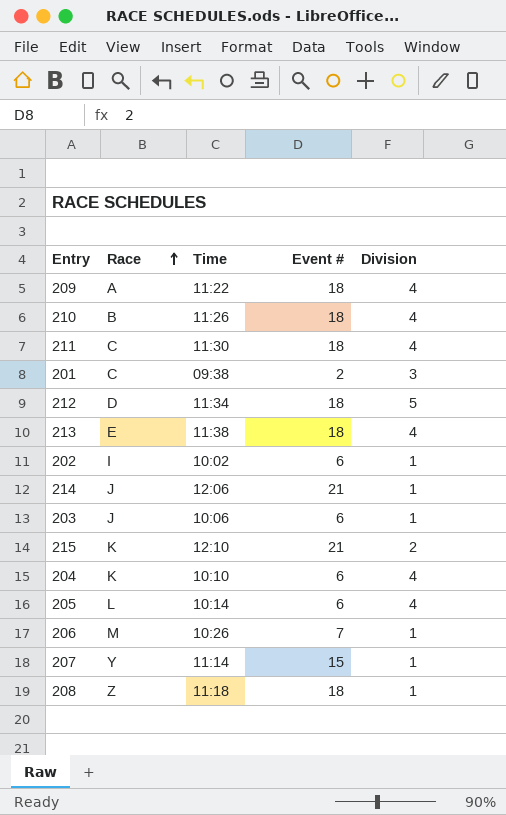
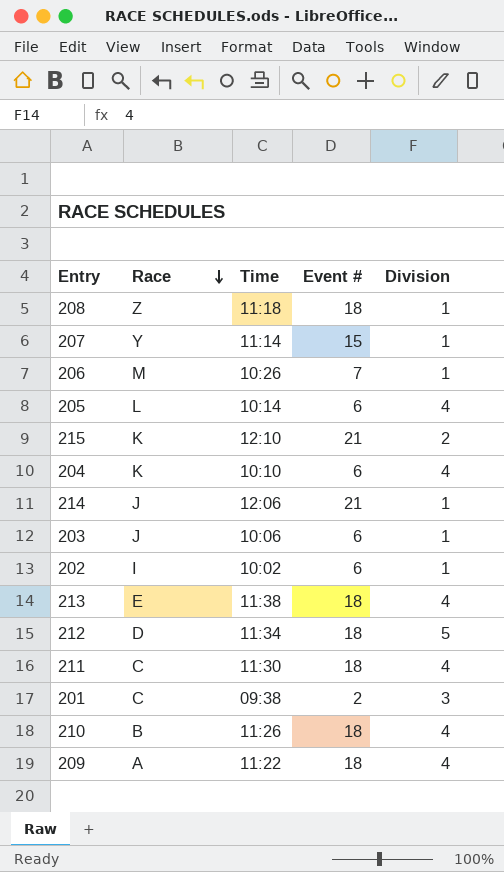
row order: Race ascending -> Race descending

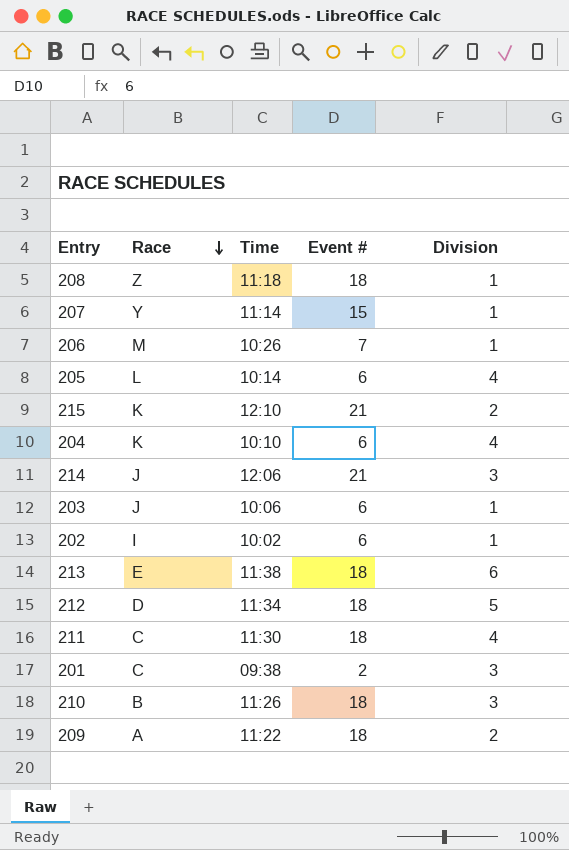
214 | Division: 1 -> 3
213 | Division: 4 -> 6
210 | Division: 4 -> 3
209 | Division: 4 -> 2

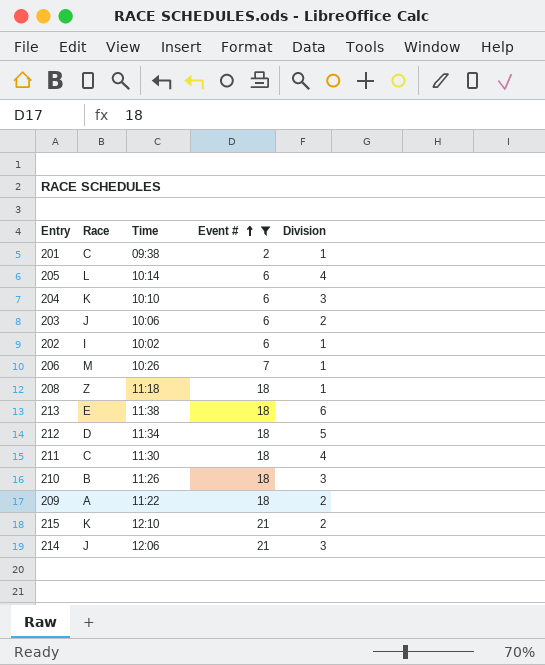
filter: none -> Event # != 15
row order: Race descending -> Event # ascending
201 | Division: 3 -> 1
204 | Division: 4 -> 3
203 | Division: 1 -> 2

